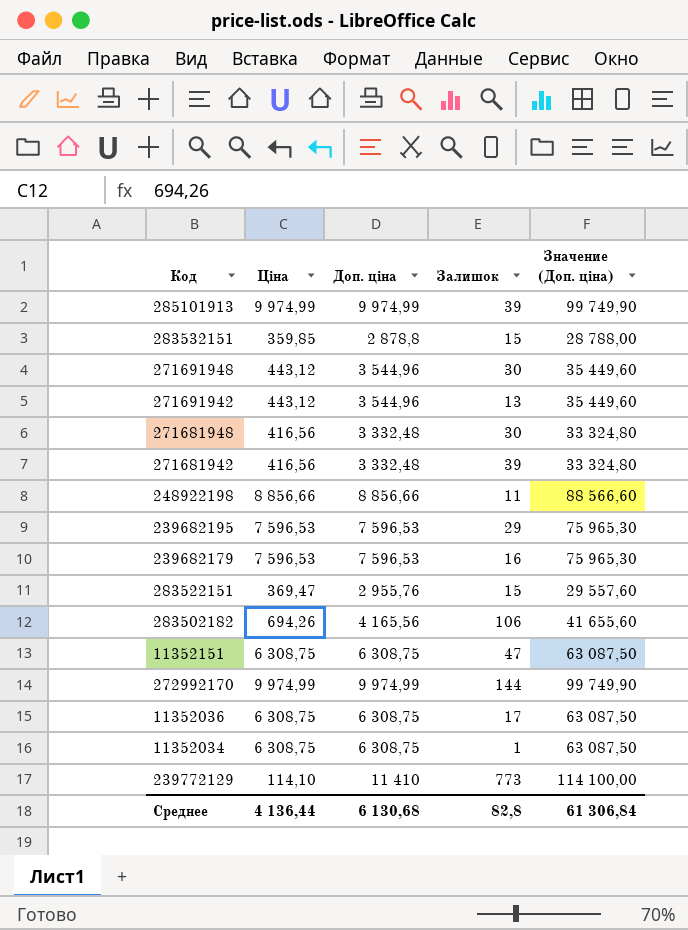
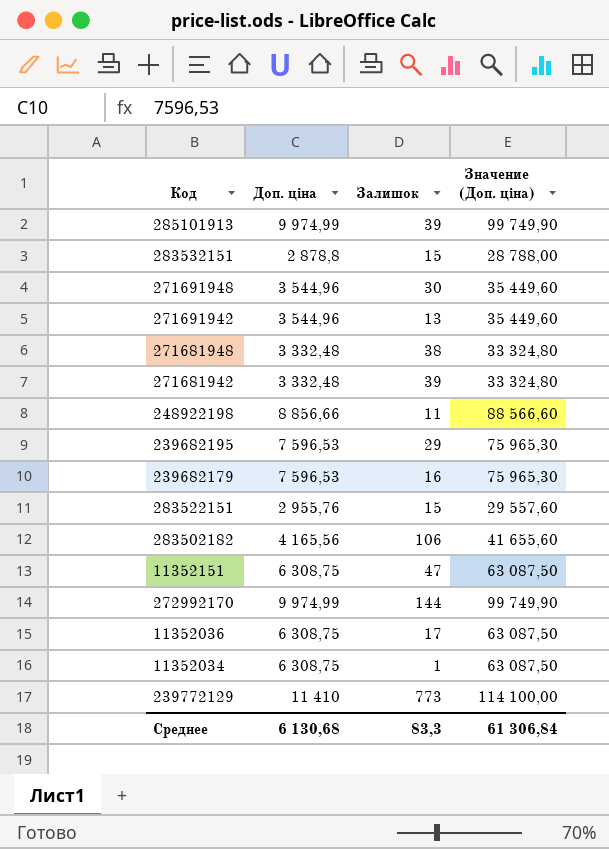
column Ціна | position: 2 -> none
271681948 | Залишок: 30 -> 38
Среднее | Залишок: 82,8 -> 83,3

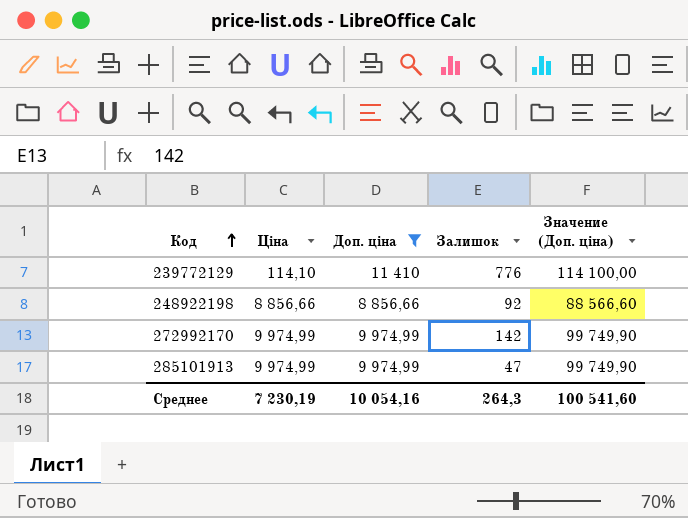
filter: none -> Доп. ціна >= 8 856,66
row order: none -> Код ascending
column Ціна | position: none -> 2
239772129 | Залишок: 773 -> 776
248922198 | Залишок: 11 -> 92
272992170 | Залишок: 144 -> 142
285101913 | Залишок: 39 -> 47
Среднее | Доп. ціна: 6 130,68 -> 10 054,16
Среднее | Залишок: 83,3 -> 264,3
Среднее | Значение (Доп. ціна): 61 306,84 -> 100 541,60

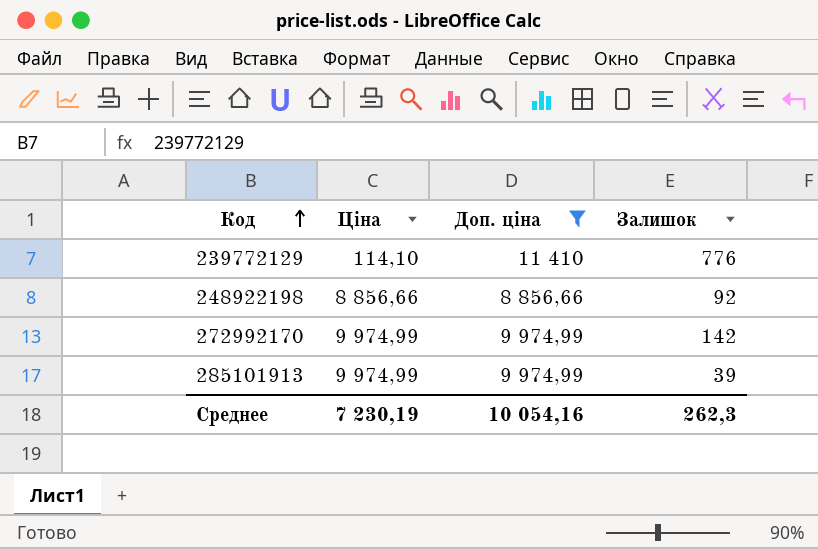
column Значение (Доп. ціна) | formula: [Доп. ціна] * 10 -> none
285101913 | Залишок: 47 -> 39
Среднее | Залишок: 264,3 -> 262,3

